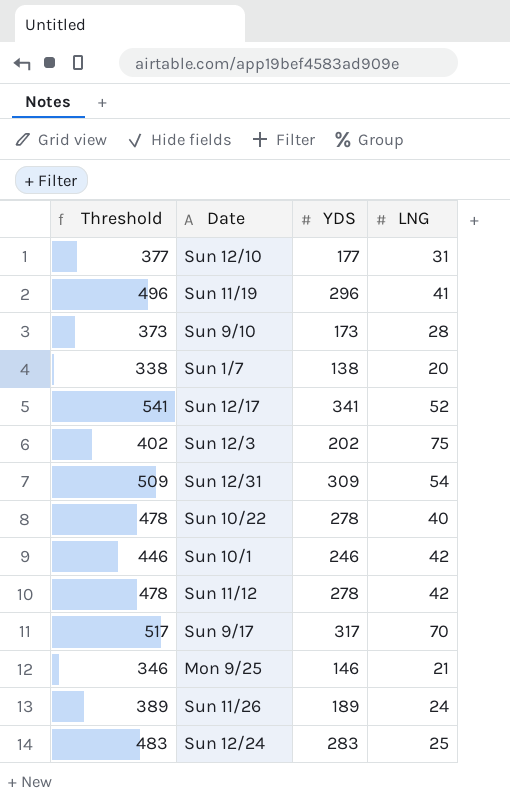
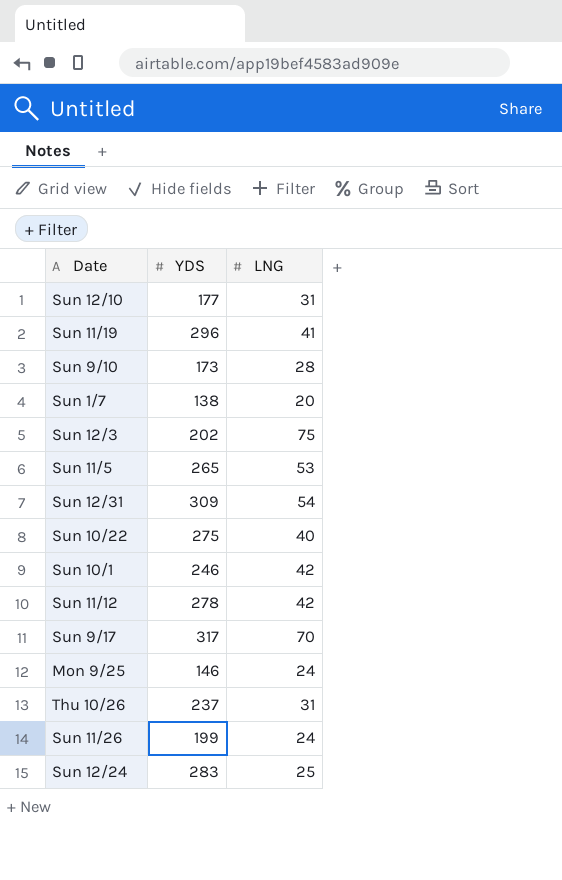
column Threshold | formula: [YDS] + 200 -> none
row Sun 12/17: 541 | 341 | 52 -> none
row Sun 11/5: none -> 265 | 53
Sun 10/22 | YDS: 278 -> 275
Mon 9/25 | LNG: 21 -> 24
row Thu 10/26: none -> 237 | 31
Sun 11/26 | YDS: 189 -> 199

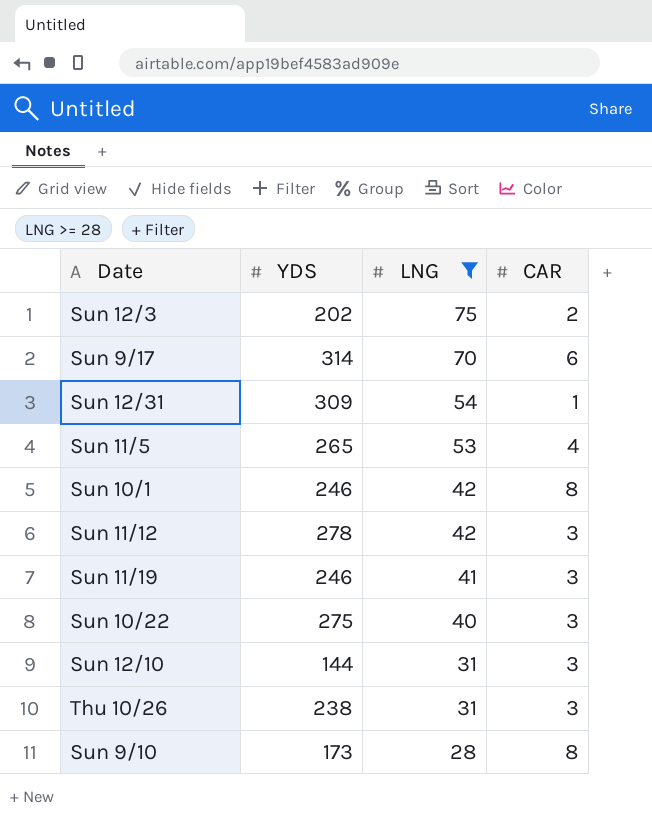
filter: none -> LNG >= 28
row order: none -> LNG descending
column CAR | position: none -> 4
Sun 9/17 | YDS: 317 -> 314
Sun 11/19 | YDS: 296 -> 246
Sun 12/10 | YDS: 177 -> 144
Thu 10/26 | YDS: 237 -> 238

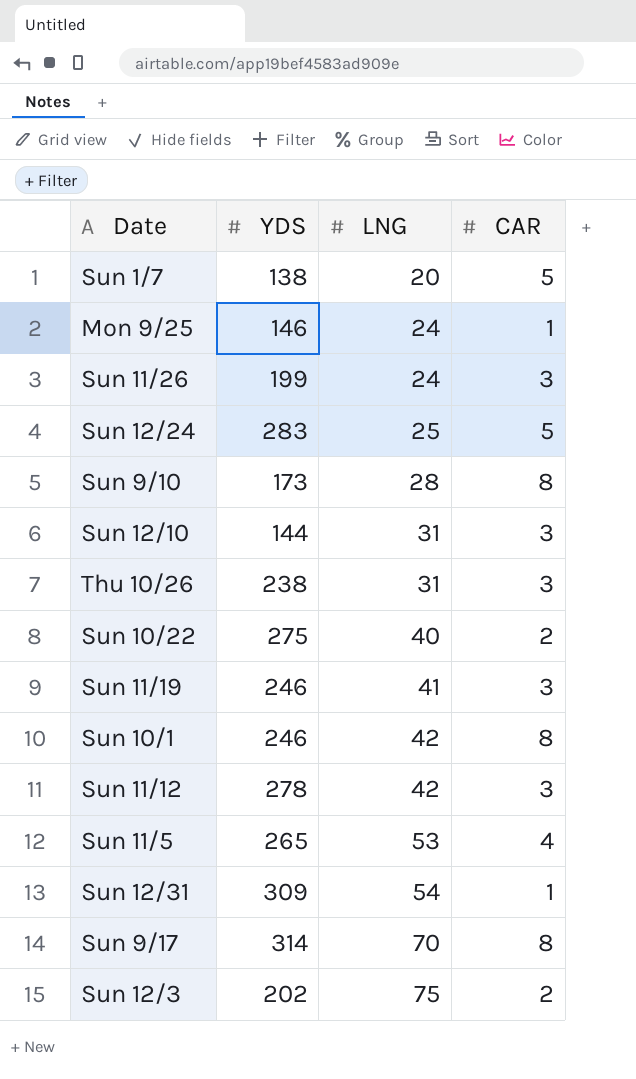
filter: LNG >= 28 -> none
row order: LNG descending -> LNG ascending
Sun 10/22 | CAR: 3 -> 2
Sun 9/17 | CAR: 6 -> 8

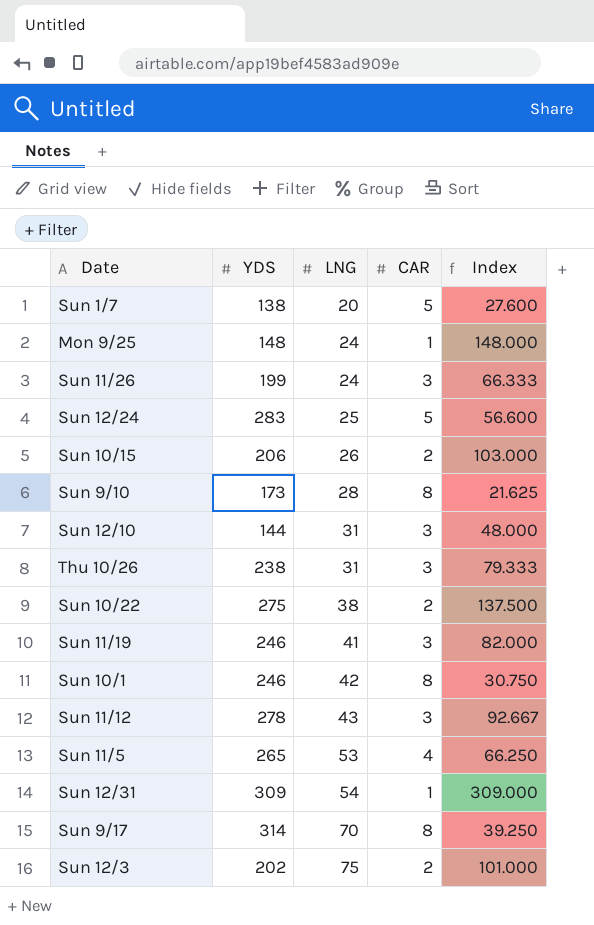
column Index | formula: none -> [YDS] / [CAR]
Mon 9/25 | YDS: 146 -> 148
row Sun 10/15: none -> 206 | 26 | 2 | 103.000
Sun 10/22 | LNG: 40 -> 38
Sun 11/12 | LNG: 42 -> 43

